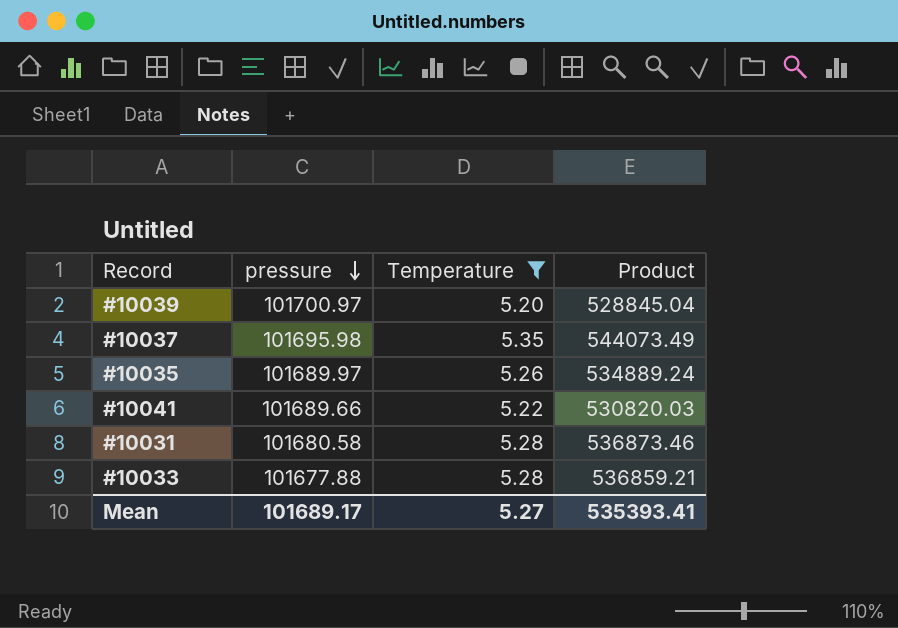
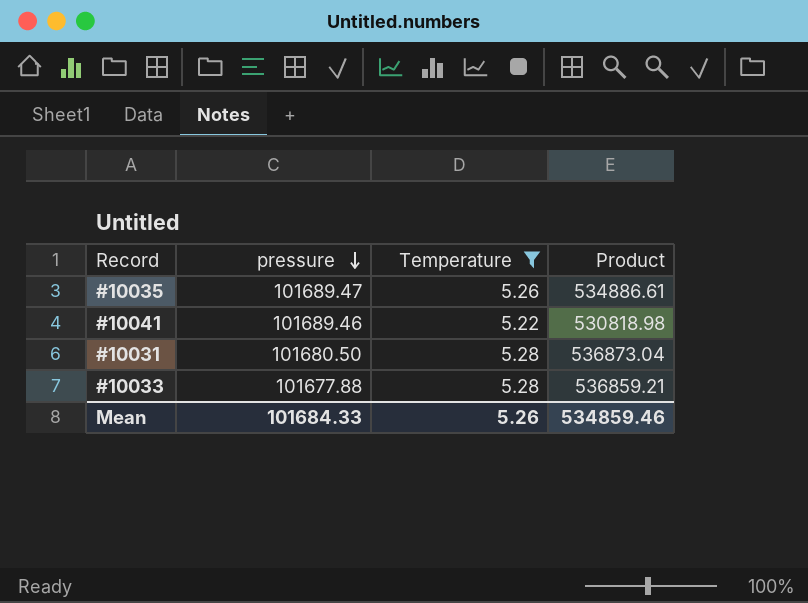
row #10039: 101700.97 | 5.20 | 528845.04 -> none
row #10037: 101695.98 | 5.35 | 544073.49 -> none
#10035 | pressure: 101689.97 -> 101689.47
#10035 | Product: 534889.24 -> 534886.61
#10041 | pressure: 101689.66 -> 101689.46
#10041 | Product: 530820.03 -> 530818.98
#10031 | pressure: 101680.58 -> 101680.50
#10031 | Product: 536873.46 -> 536873.04
Mean | pressure: 101689.17 -> 101684.33
Mean | Temperature: 5.27 -> 5.26
Mean | Product: 535393.41 -> 534859.46

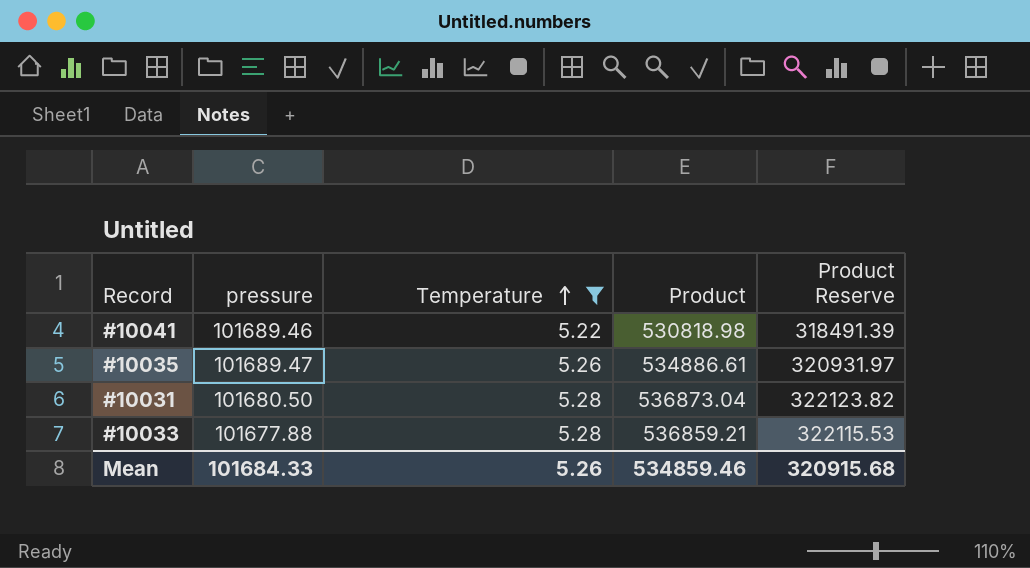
row order: pressure descending -> Temperature ascending
column Product Reserve | formula: none -> [Product] * 0.6

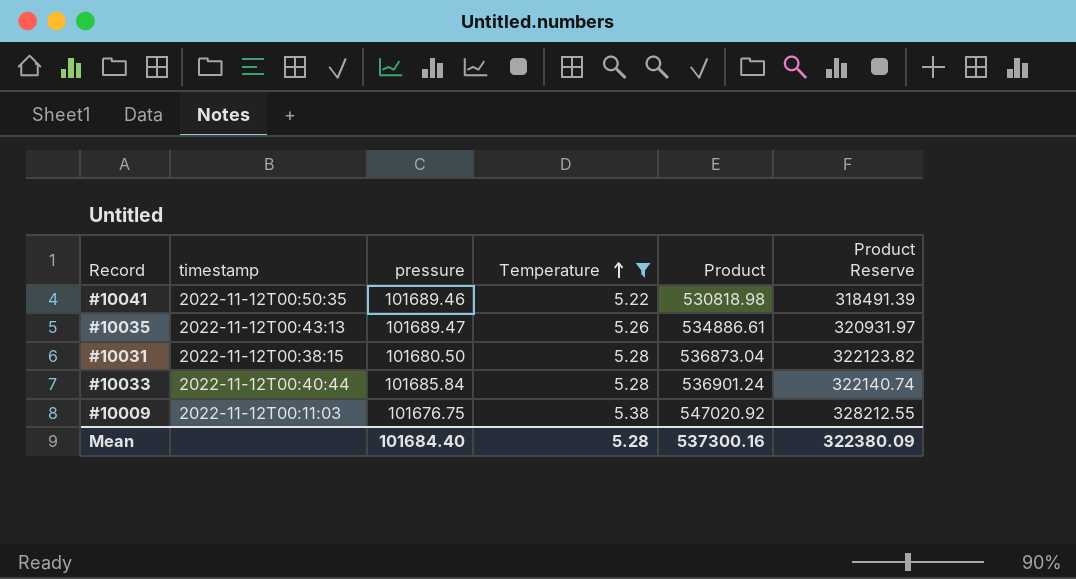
column timestamp | position: none -> 2
#10033 | pressure: 101677.88 -> 101685.84
#10033 | Product: 536859.21 -> 536901.24
#10033 | Product Reserve: 322115.53 -> 322140.74
row #10009: none -> 2022-11-12T00:11:03 | 101676.75 | 5.38 | 547020.92 | 328212.55
Mean | pressure: 101684.33 -> 101684.40
Mean | Temperature: 5.26 -> 5.28
Mean | Product: 534859.46 -> 537300.16
Mean | Product Reserve: 320915.68 -> 322380.09

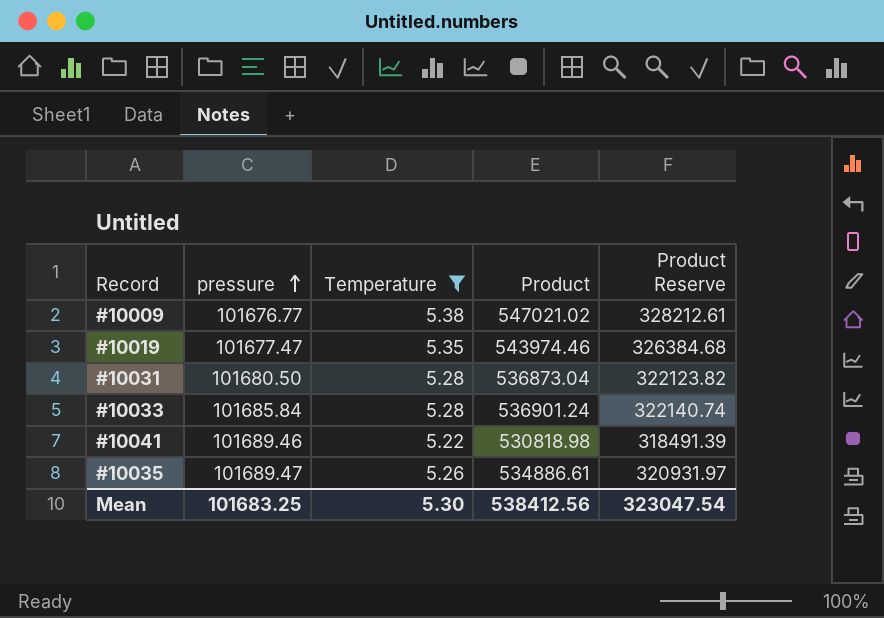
row order: Temperature ascending -> pressure ascending
column timestamp | position: 2 -> none
#10009 | pressure: 101676.75 -> 101676.77
#10009 | Product: 547020.92 -> 547021.02
#10009 | Product Reserve: 328212.55 -> 328212.61
row #10019: none -> 101677.47 | 5.35 | 543974.46 | 326384.68
Mean | pressure: 101684.40 -> 101683.25
Mean | Temperature: 5.28 -> 5.30
Mean | Product: 537300.16 -> 538412.56
Mean | Product Reserve: 322380.09 -> 323047.54

